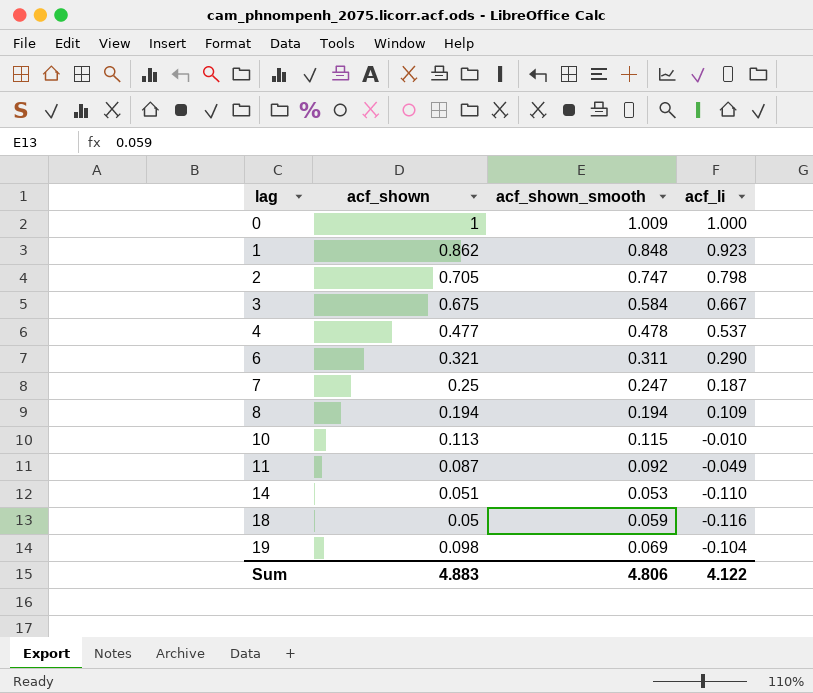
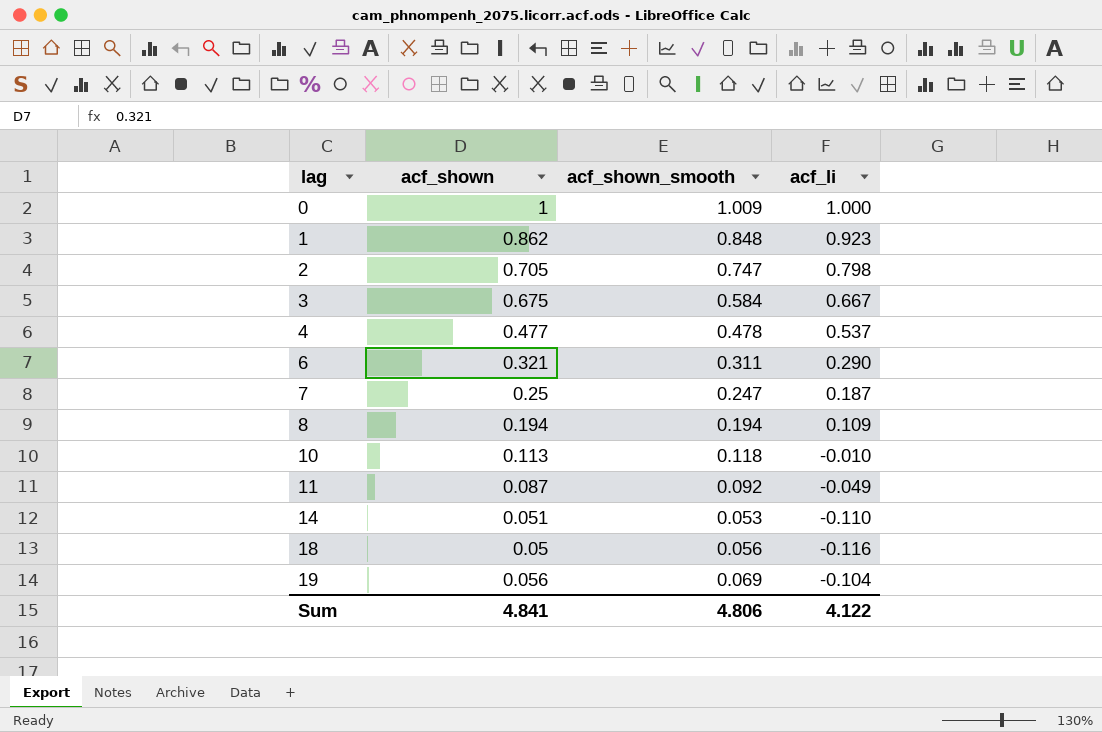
10 | acf_shown_smooth: 0.115 -> 0.118
18 | acf_shown_smooth: 0.059 -> 0.056
19 | acf_shown: 0.098 -> 0.056
Sum | acf_shown: 4.883 -> 4.841

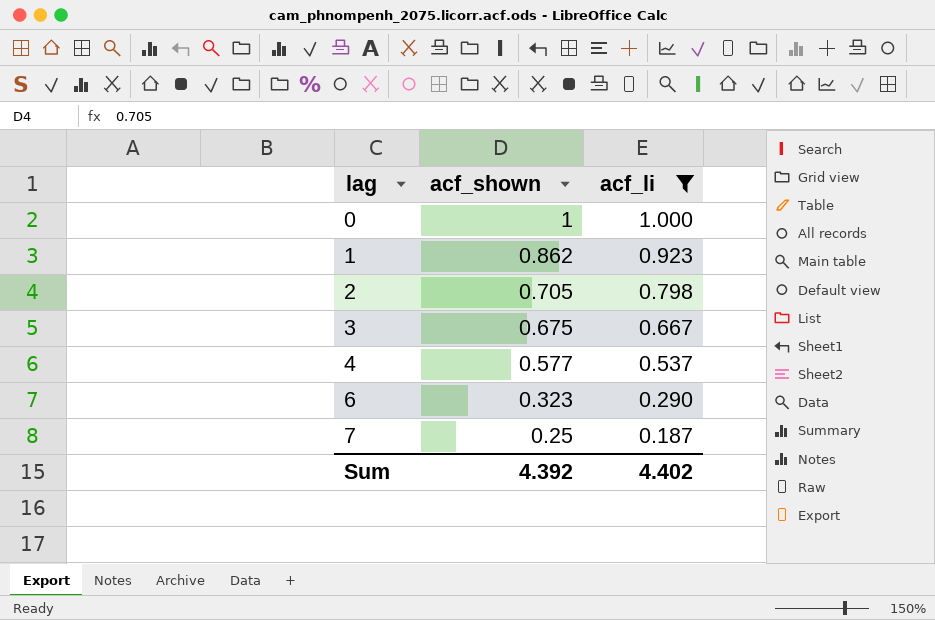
filter: none -> acf_li >= 0.187
column acf_shown_smooth | position: 3 -> none
4 | acf_shown: 0.477 -> 0.577
6 | acf_shown: 0.321 -> 0.323
Sum | acf_shown: 4.841 -> 4.392
Sum | acf_li: 4.122 -> 4.402

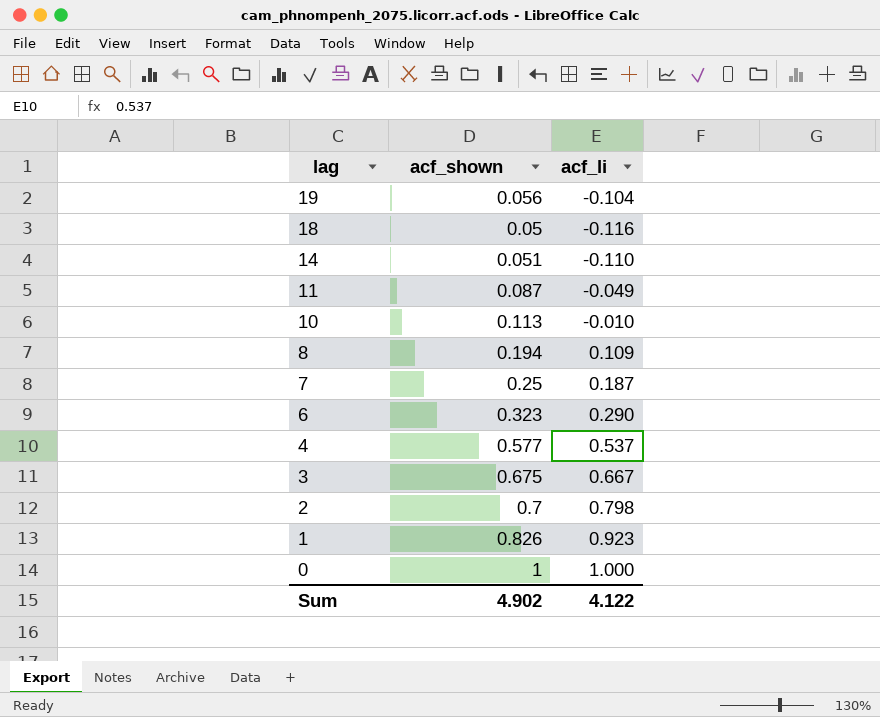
filter: acf_li >= 0.187 -> none
row order: lag ascending -> lag descending
2 | acf_shown: 0.705 -> 0.7
1 | acf_shown: 0.862 -> 0.826
Sum | acf_shown: 4.392 -> 4.902
Sum | acf_li: 4.402 -> 4.122

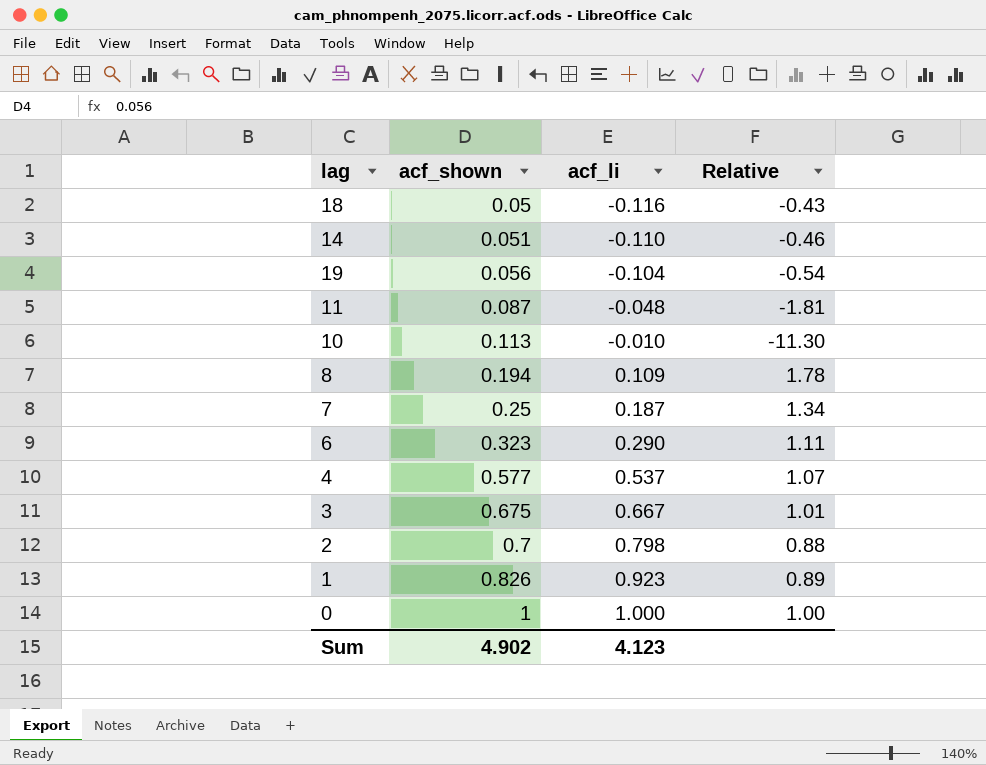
row order: lag descending -> acf_shown ascending
column Relative | formula: none -> [acf_shown] / [acf_li]
11 | acf_li: -0.049 -> -0.048
Sum | acf_li: 4.122 -> 4.123

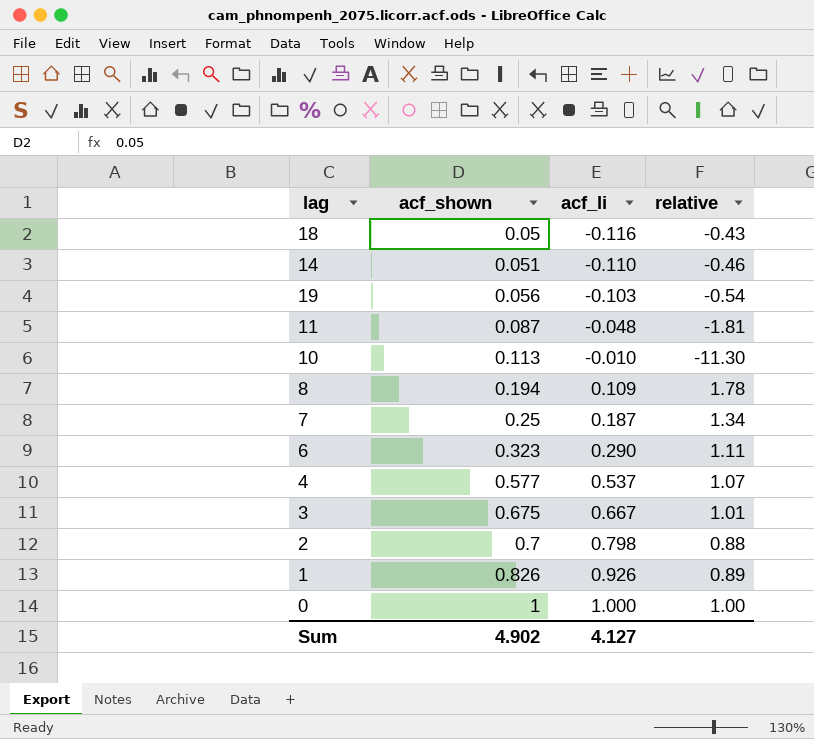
column name: Relative -> relative
19 | acf_li: -0.104 -> -0.103
1 | acf_li: 0.923 -> 0.926
Sum | acf_li: 4.123 -> 4.127

